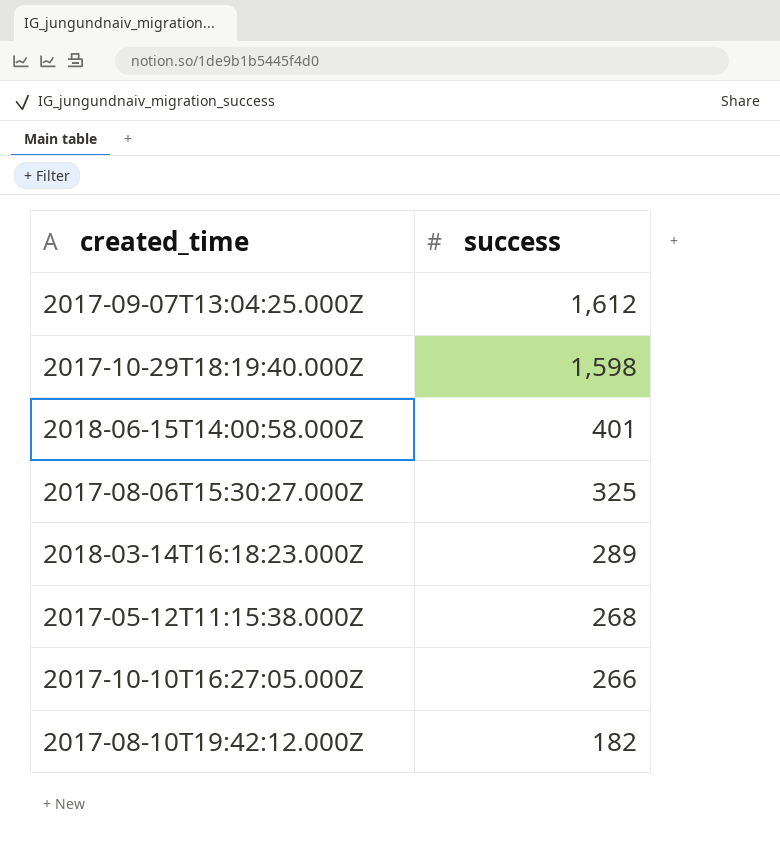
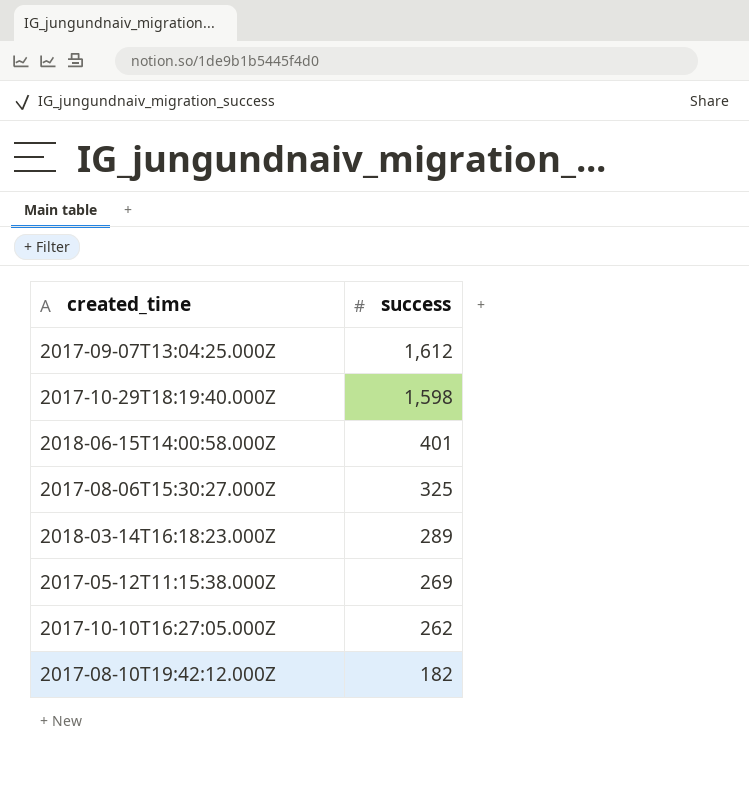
2017-05-12T11:15:38.000Z | success: 268 -> 269
2017-10-10T16:27:05.000Z | success: 266 -> 262

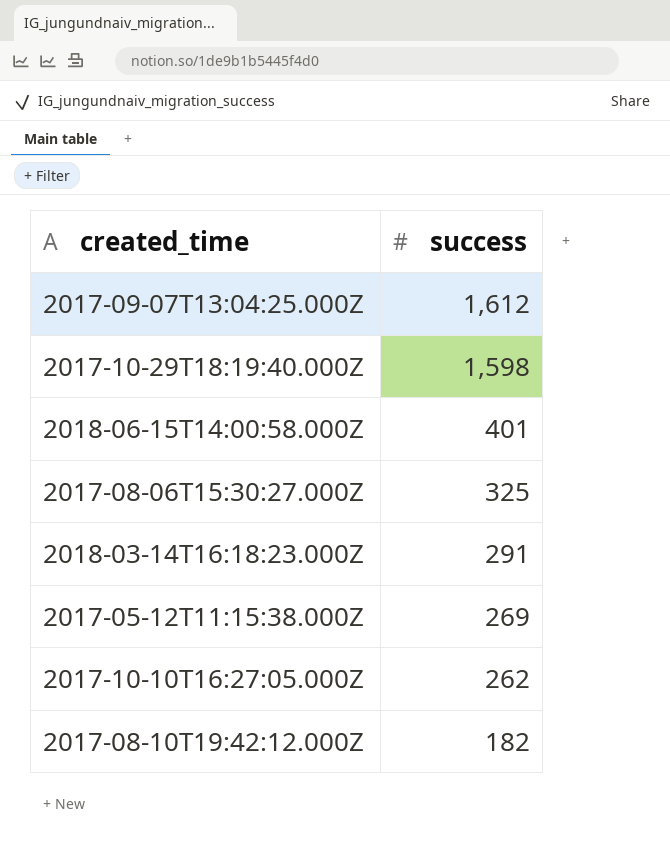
2018-03-14T16:18:23.000Z | success: 289 -> 291

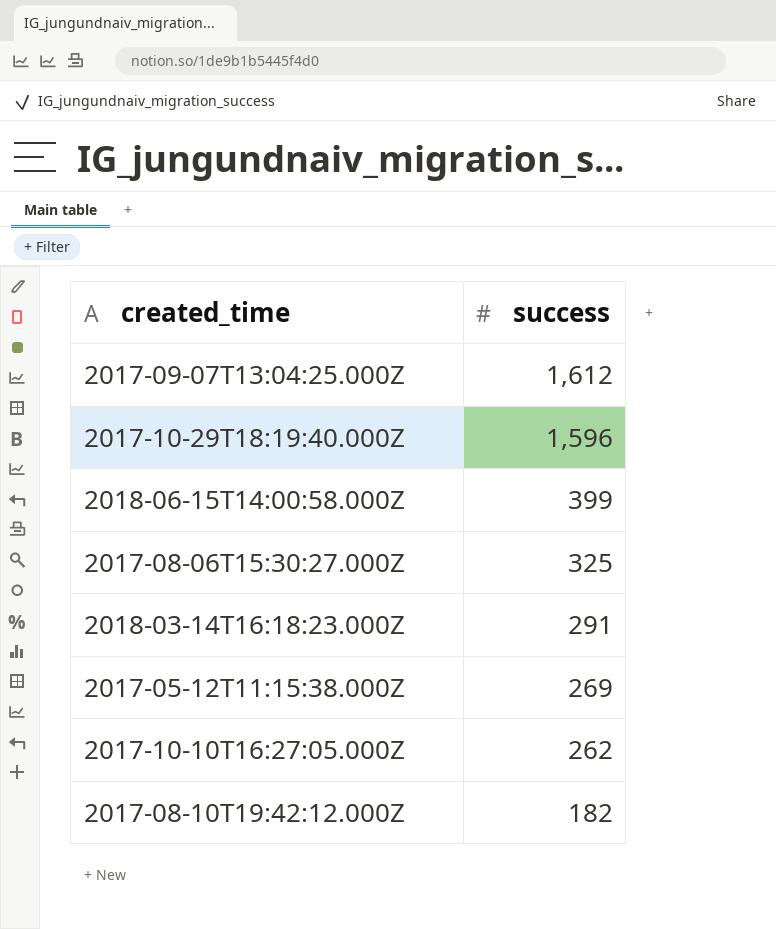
2017-10-29T18:19:40.000Z | success: 1,598 -> 1,596
2018-06-15T14:00:58.000Z | success: 401 -> 399

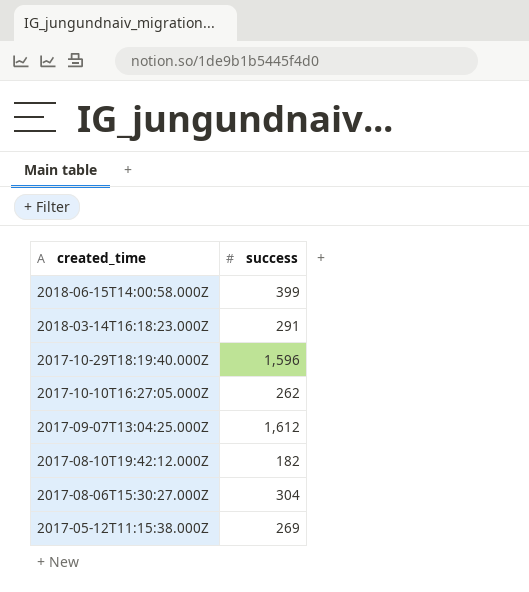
row order: success descending -> created_time descending
2017-08-06T15:30:27.000Z | success: 325 -> 304

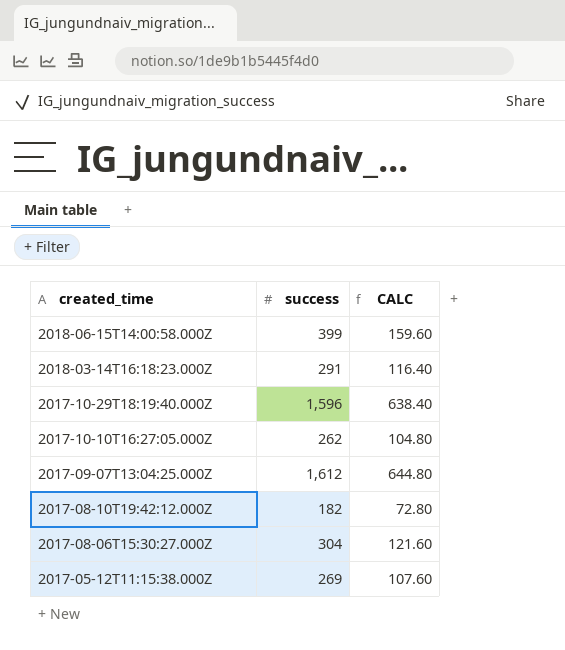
column CALC | formula: none -> [success] * 0.4

